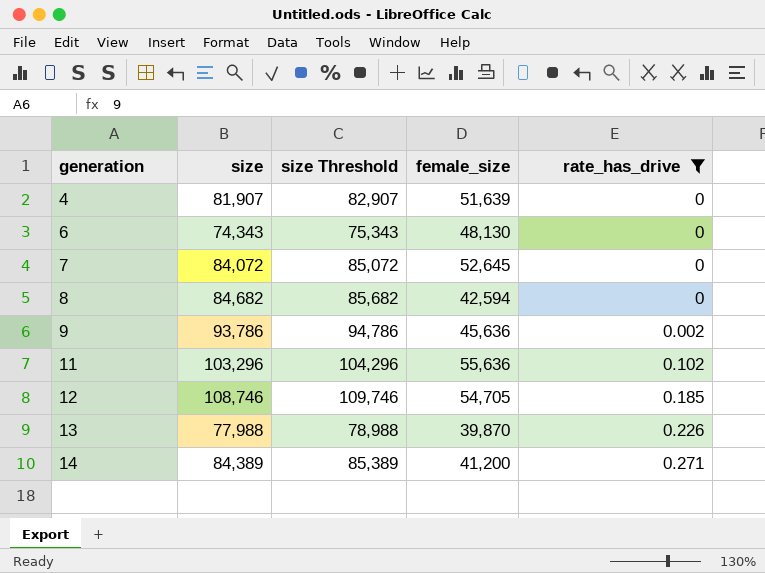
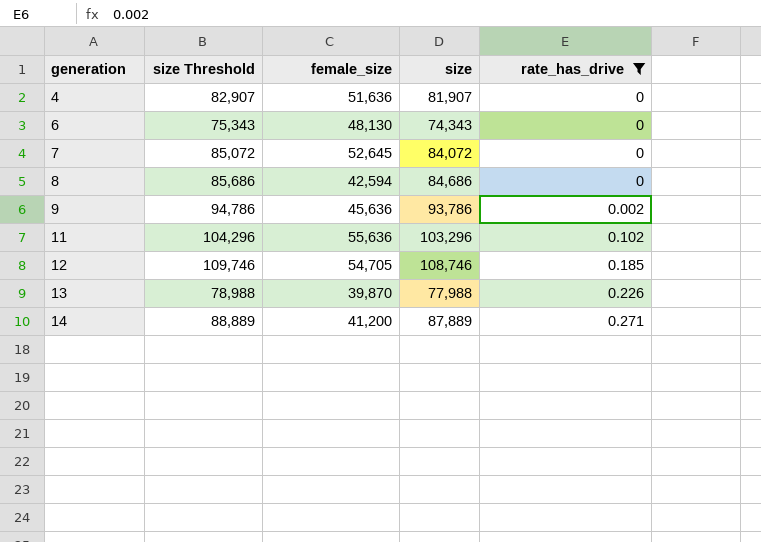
column size | position: 2 -> 4
4 | female_size: 51,639 -> 51,636
8 | size Threshold: 85,682 -> 85,686
8 | size: 84,682 -> 84,686
14 | size Threshold: 85,389 -> 88,889
14 | size: 84,389 -> 87,889

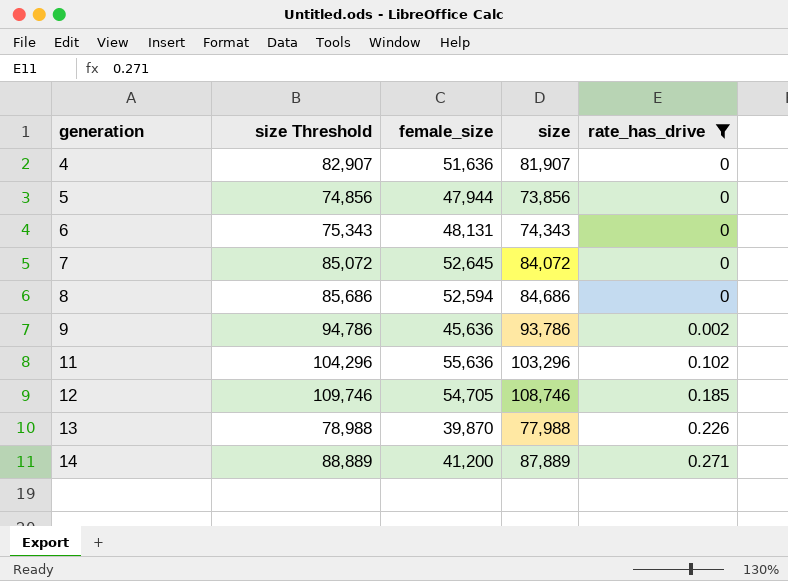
row 5: none -> 74,856 | 47,944 | 73,856 | 0
6 | female_size: 48,130 -> 48,131
8 | female_size: 42,594 -> 52,594

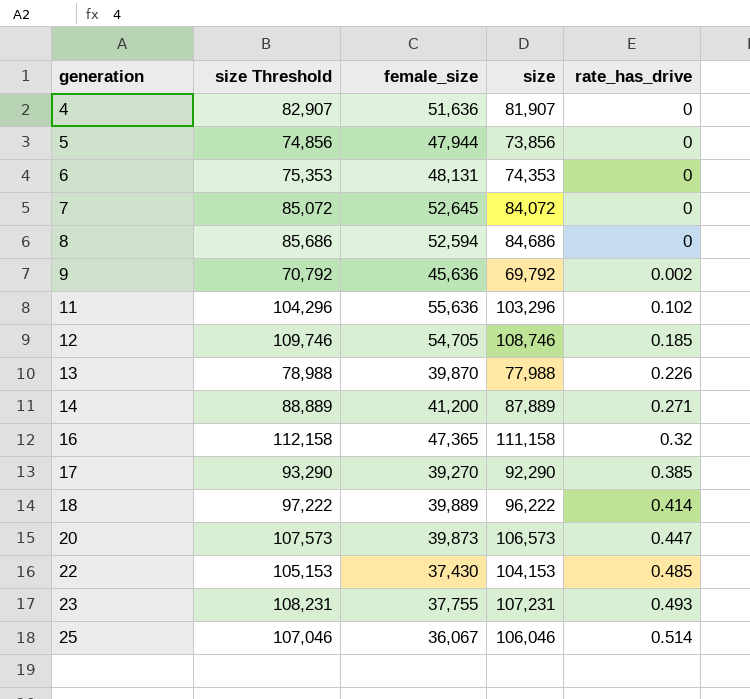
filter: rate_has_drive <= 0.271 -> none
6 | size Threshold: 75,343 -> 75,353
6 | size: 74,343 -> 74,353
9 | size Threshold: 94,786 -> 70,792
9 | size: 93,786 -> 69,792

